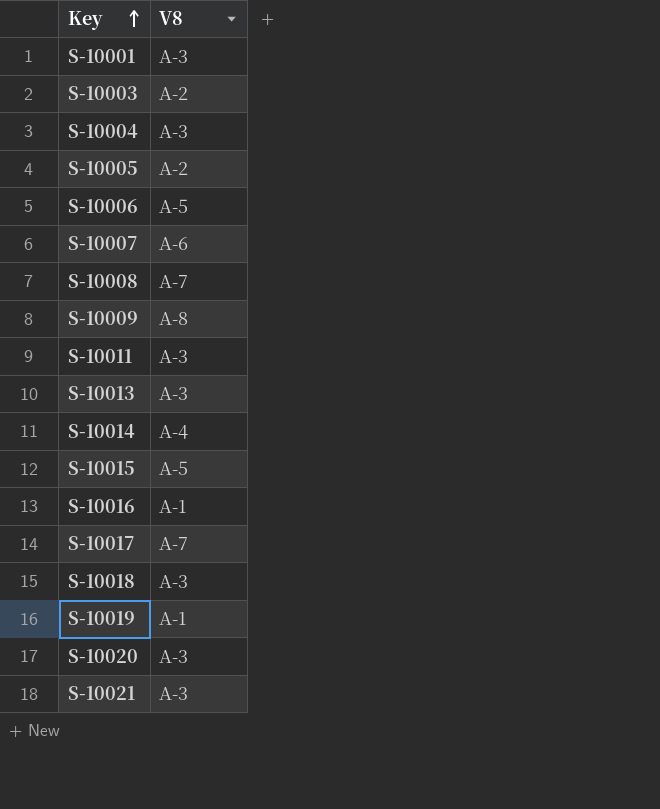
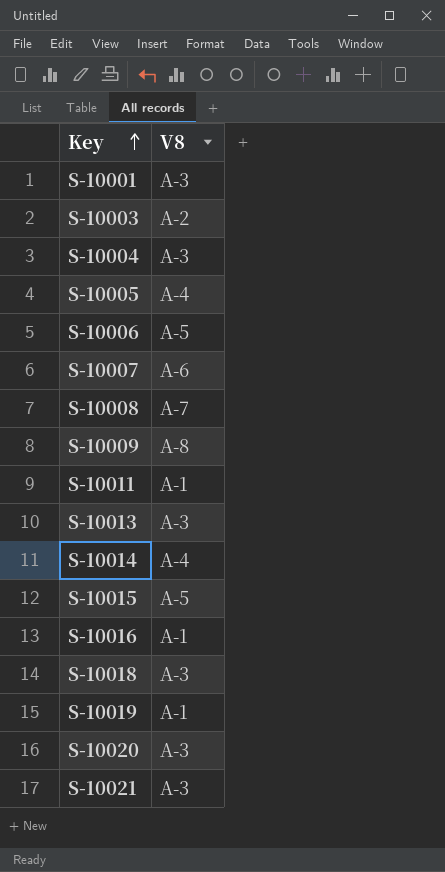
row S-10017: A-7 -> none
S-10005 | V8: A-2 -> A-4
S-10011 | V8: A-3 -> A-1

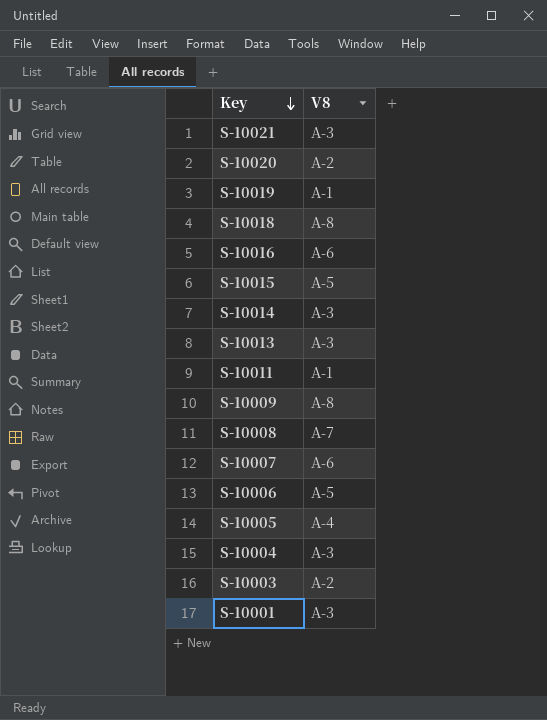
row order: Key ascending -> Key descending
S-10020 | V8: A-3 -> A-2
S-10018 | V8: A-3 -> A-8
S-10016 | V8: A-1 -> A-6
S-10014 | V8: A-4 -> A-3

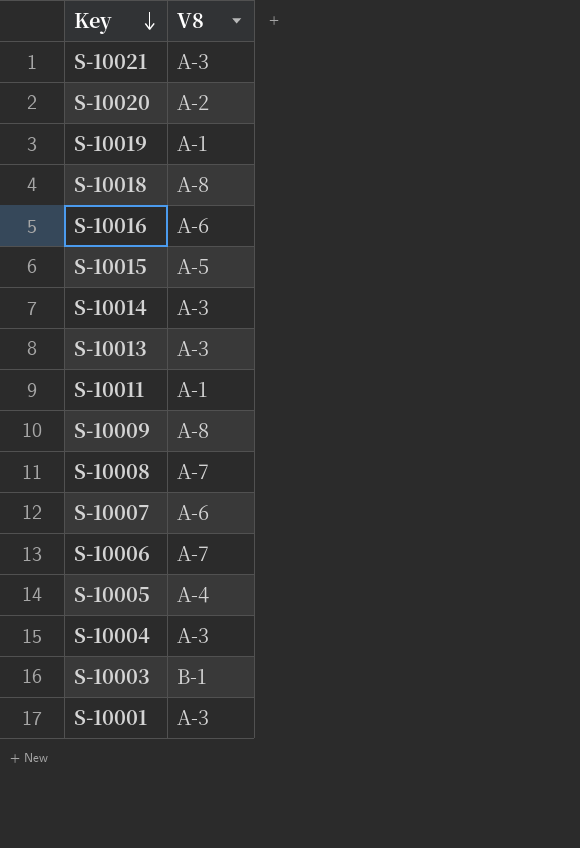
S-10006 | V8: A-5 -> A-7
S-10003 | V8: A-2 -> B-1

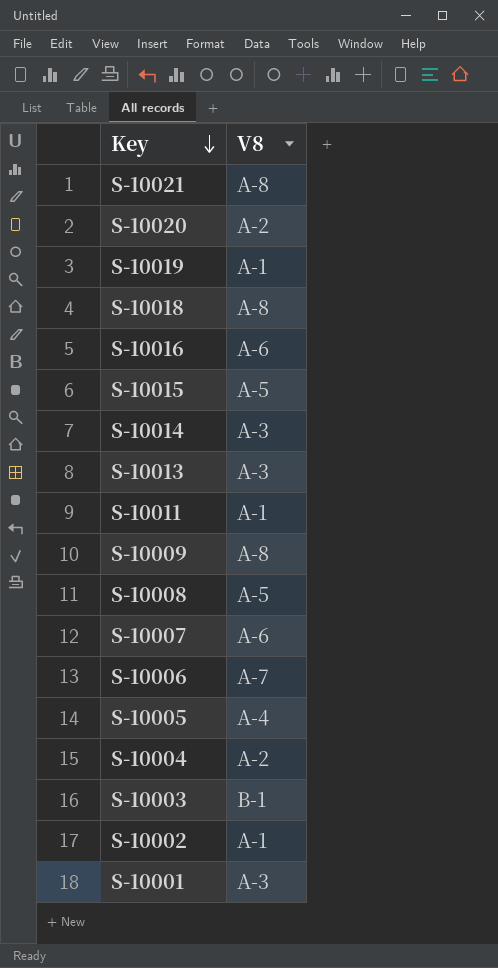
S-10021 | V8: A-3 -> A-8
S-10008 | V8: A-7 -> A-5
S-10004 | V8: A-3 -> A-2
row S-10002: none -> A-1

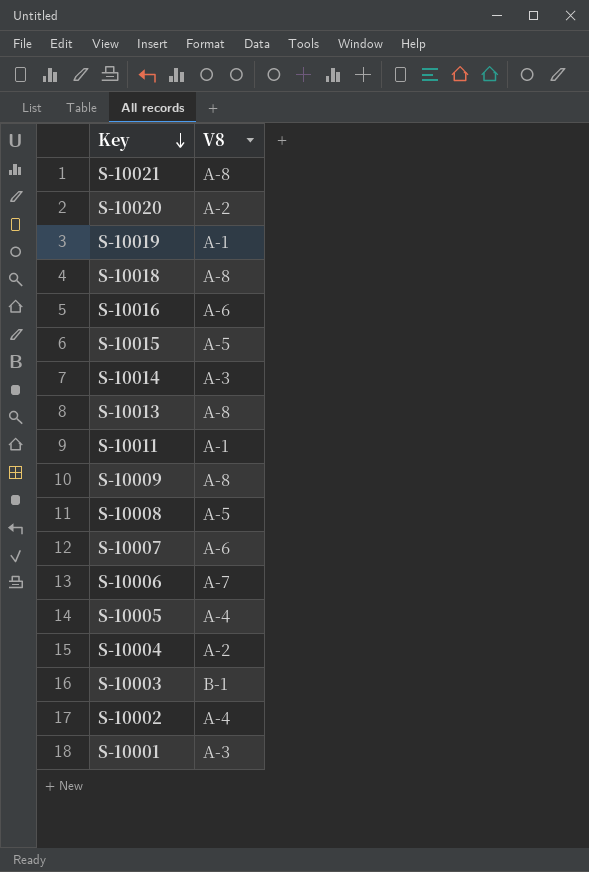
S-10013 | V8: A-3 -> A-8
S-10002 | V8: A-1 -> A-4

